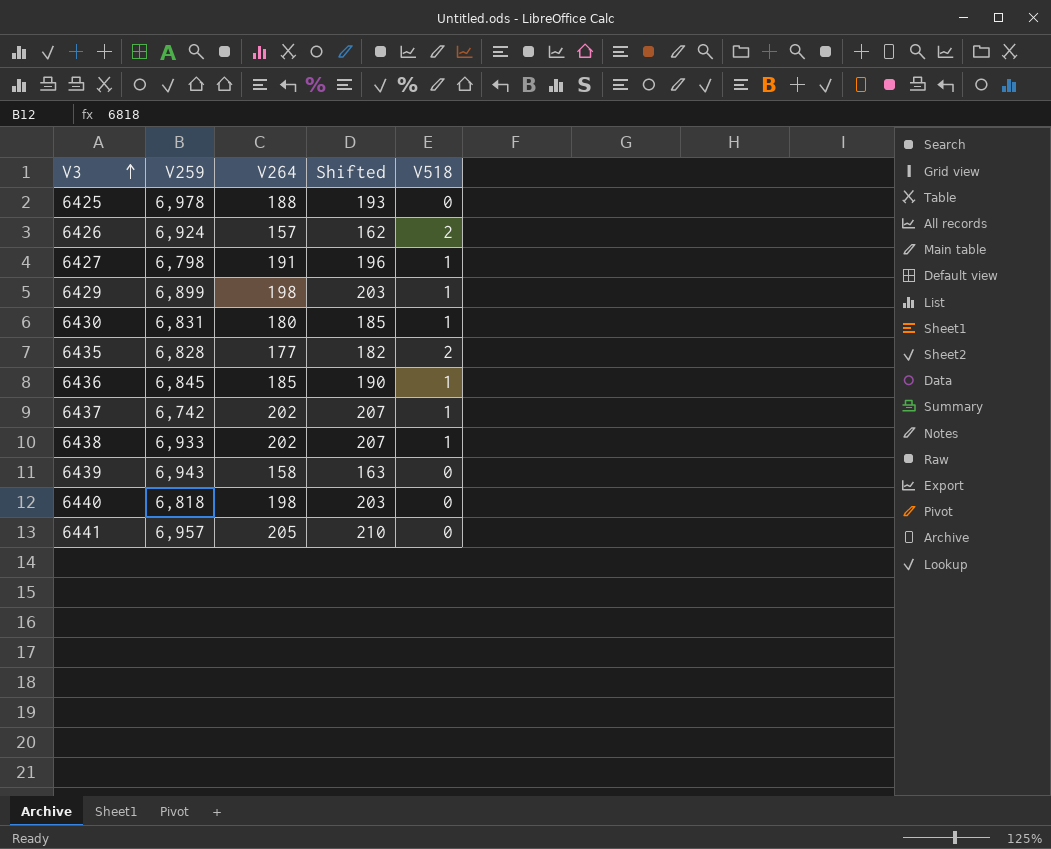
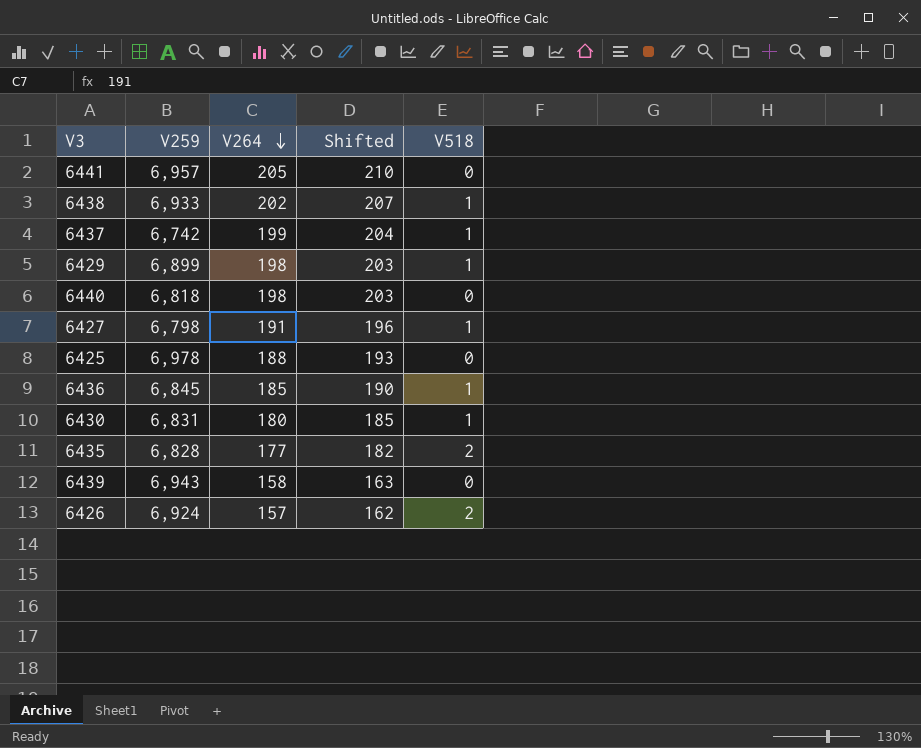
row order: V3 ascending -> V264 descending
6437 | V264: 202 -> 199
6437 | Shifted: 207 -> 204

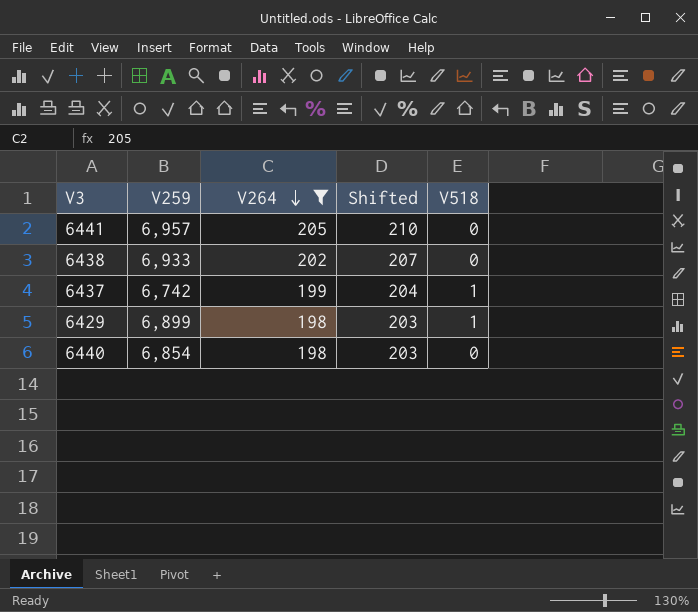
filter: none -> V264 >= 198
6438 | V518: 1 -> 0
6440 | V259: 6,818 -> 6,854

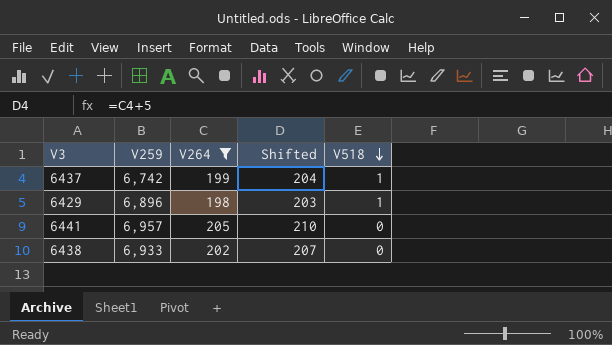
row order: V264 descending -> V518 descending
row 6440: 6,854 | 198 | 203 | 0 -> none
6429 | V259: 6,899 -> 6,896

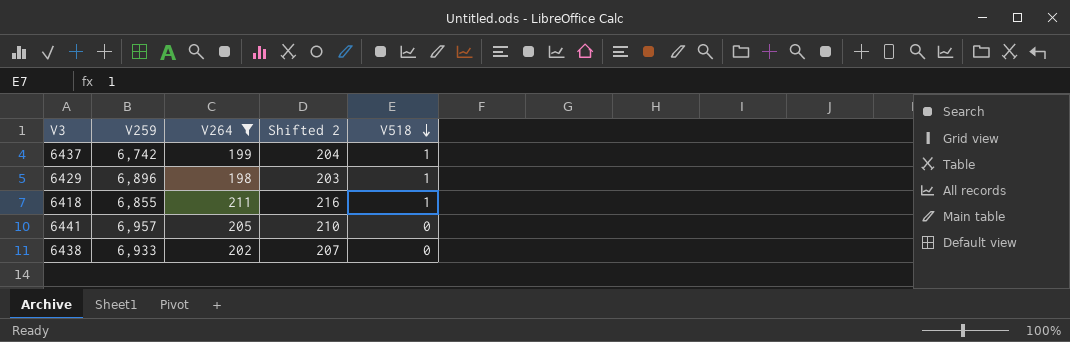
column name: Shifted -> Shifted 2
row 6418: none -> 6,855 | 211 | 216 | 1

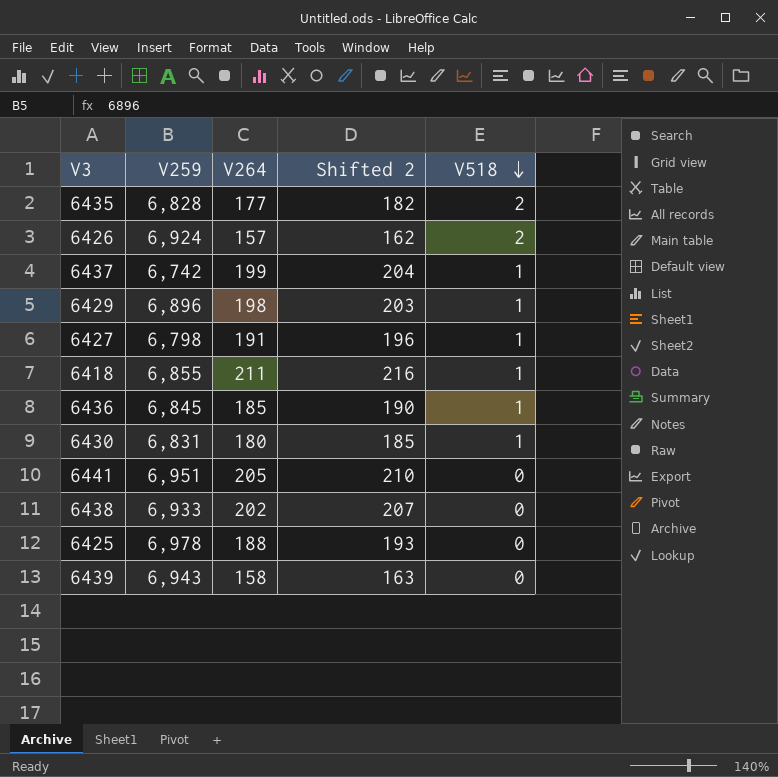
filter: V264 >= 198 -> none
6441 | V259: 6,957 -> 6,951

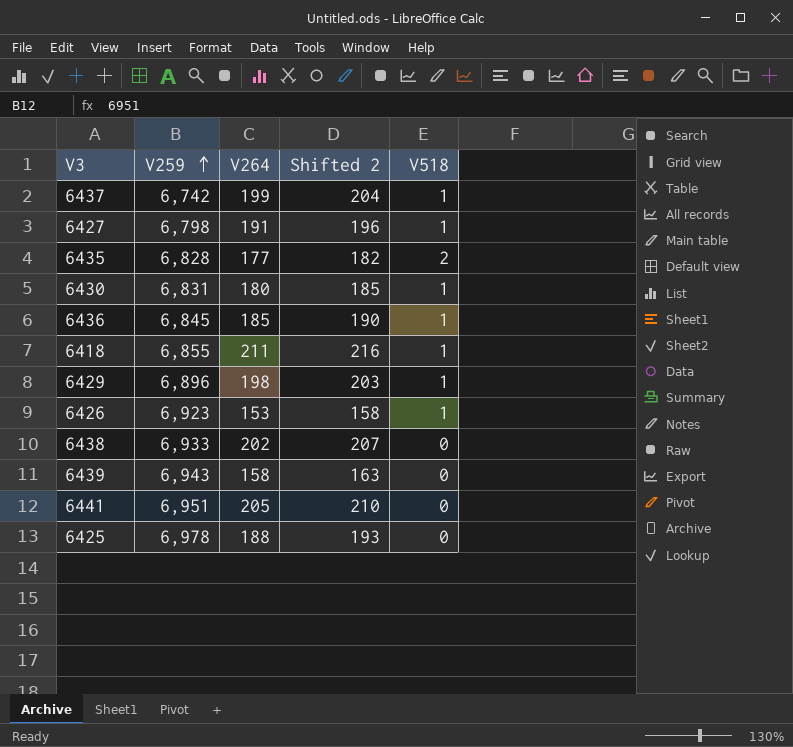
row order: V518 descending -> V259 ascending
6426 | V259: 6,924 -> 6,923
6426 | V264: 157 -> 153
6426 | Shifted 2: 162 -> 158
6426 | V518: 2 -> 1

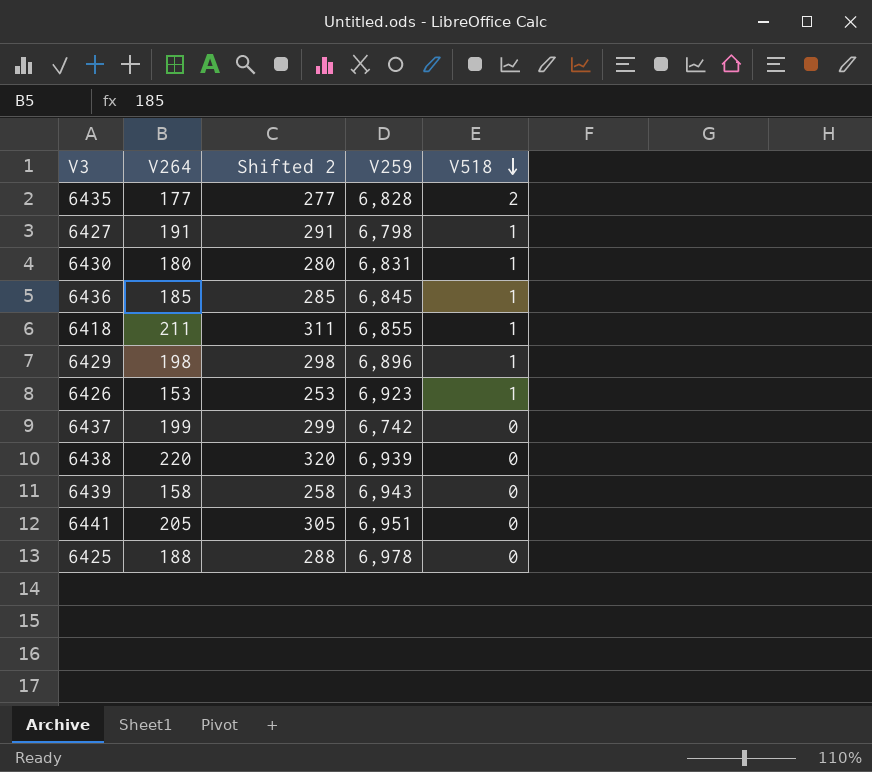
row order: V259 ascending -> V518 descending
column Shifted 2 | formula: [V264] + 5 -> [V264] + 100
column V259 | position: 2 -> 4
6437 | V518: 1 -> 0
6438 | V264: 202 -> 220
6438 | V259: 6,933 -> 6,939

